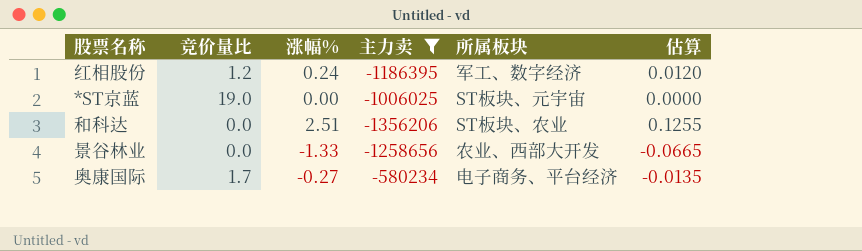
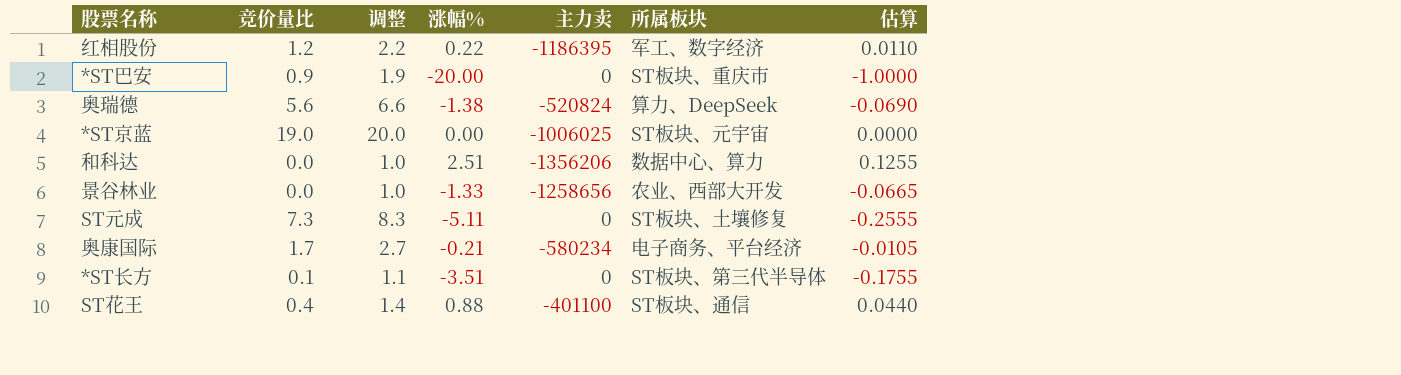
filter: 主力卖 <= -580234 -> none
column 调整 | formula: none -> [竞价量比] + 1
红相股份 | 涨幅%: 0.24 -> 0.22
红相股份 | 估算: 0.0120 -> 0.0110
和科达 | 所属板块: ST板块、农业 -> 数据中心、算力
奥康国际 | 涨幅%: -0.27 -> -0.21
奥康国际 | 估算: -0.0135 -> -0.0105

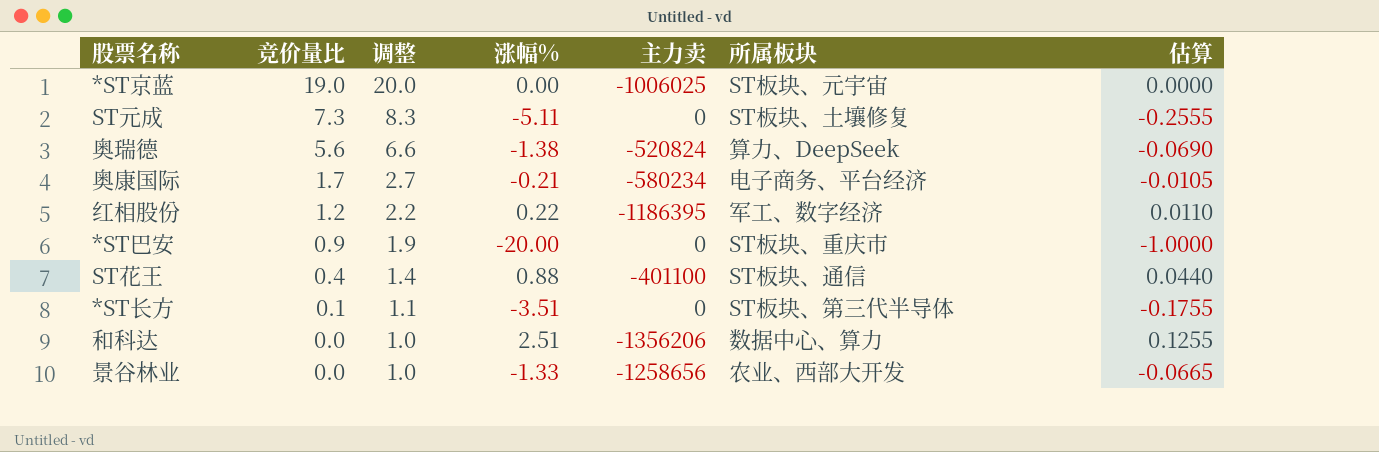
row order: none -> 竞价量比 descending

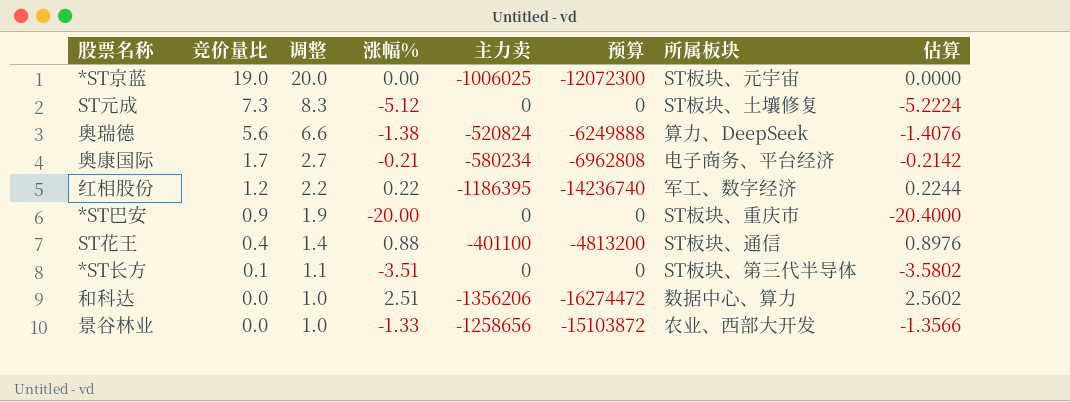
column 预算 | formula: none -> [主力卖] * 12
column 估算 | formula: [涨幅%] * 0.05 -> [涨幅%] * 1.02
ST元成 | 涨幅%: -5.11 -> -5.12

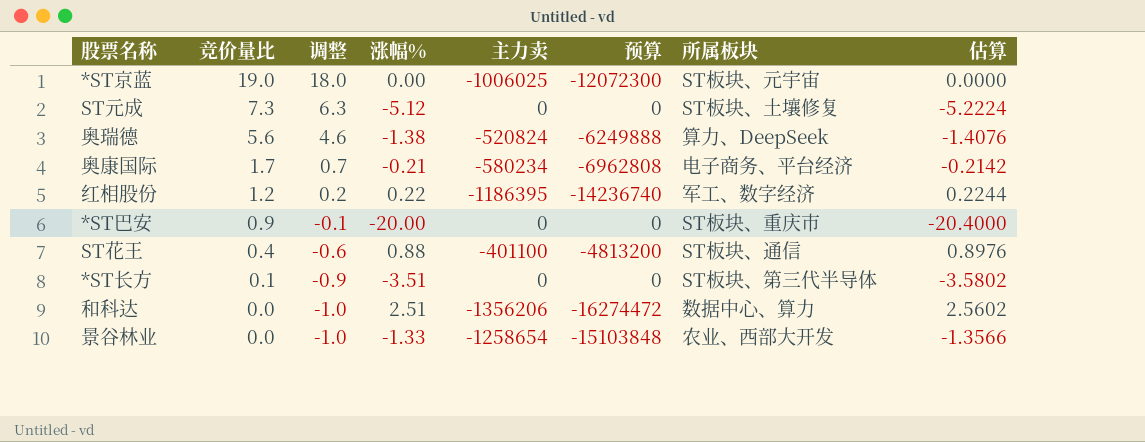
column 调整 | formula: [竞价量比] + 1 -> [竞价量比] - 1
景谷林业 | 主力卖: -1258656 -> -1258654
景谷林业 | 预算: -15103872 -> -15103848

